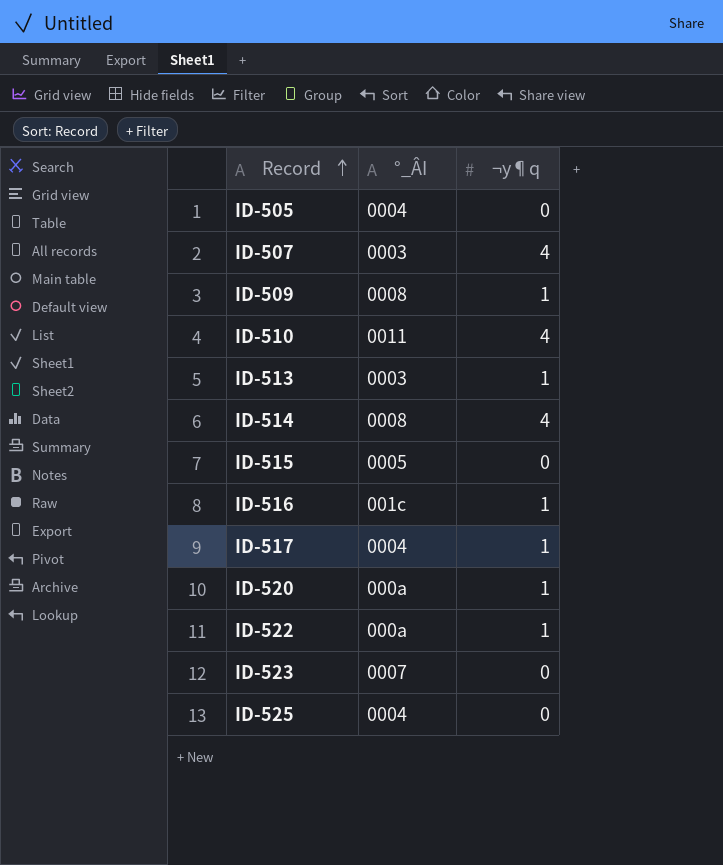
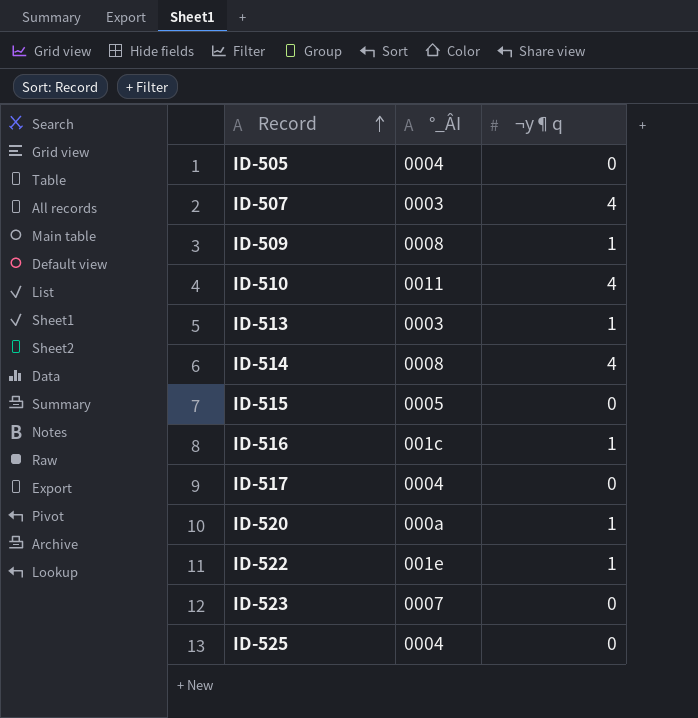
ID-517 | ¬y¶q: 1 -> 0
ID-522 | °_ÂI: 000a -> 001e

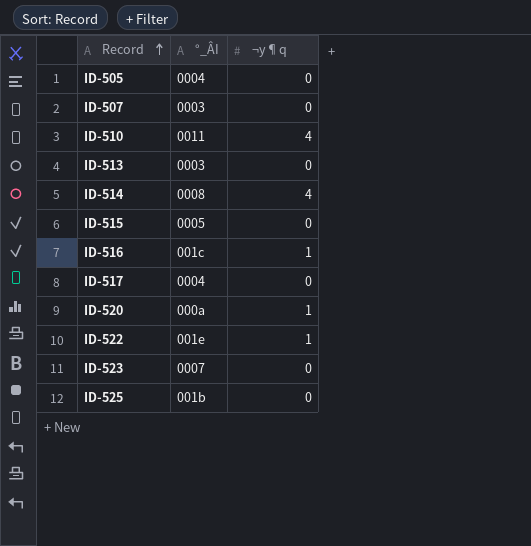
row ID-509: 0008 | 1 -> none
ID-507 | ¬y¶q: 4 -> 0
ID-513 | ¬y¶q: 1 -> 0
ID-525 | °_ÂI: 0004 -> 001b

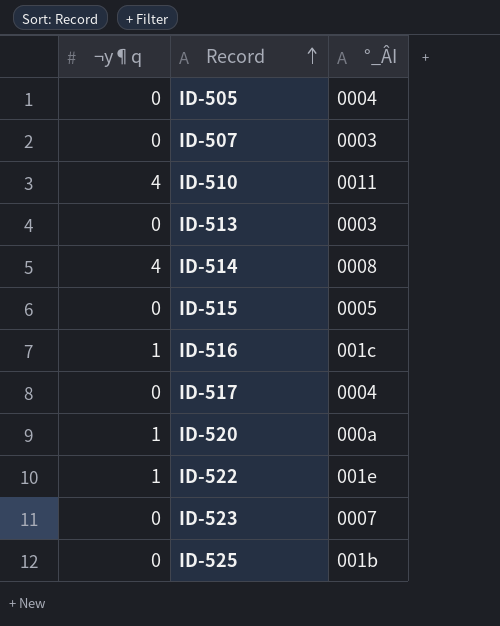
column ¬y¶q | position: 3 -> 1

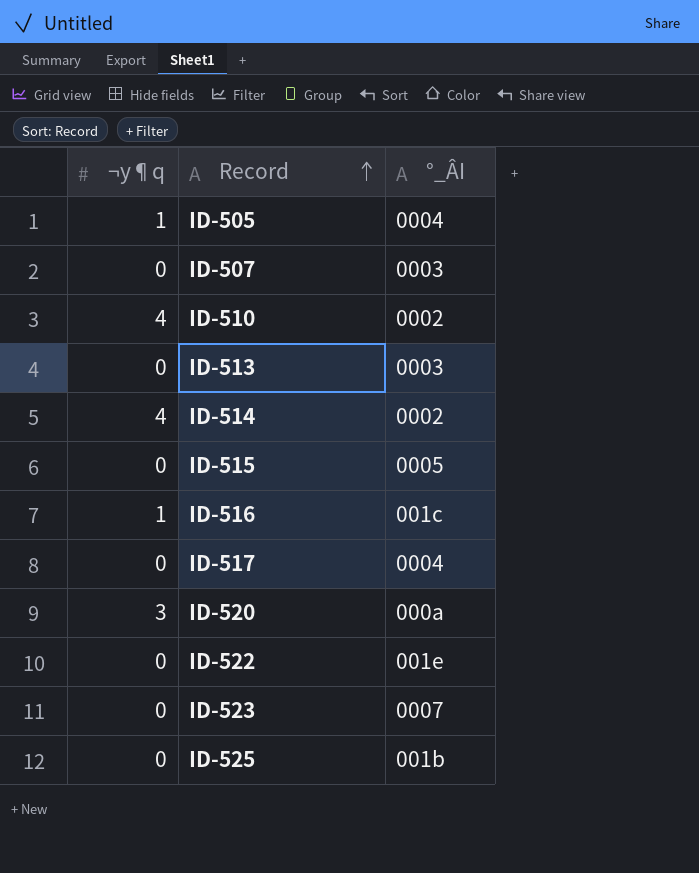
ID-505 | ¬y¶q: 0 -> 1
ID-510 | °_ÂI: 0011 -> 0002
ID-514 | °_ÂI: 0008 -> 0002
ID-520 | ¬y¶q: 1 -> 3
ID-522 | ¬y¶q: 1 -> 0

